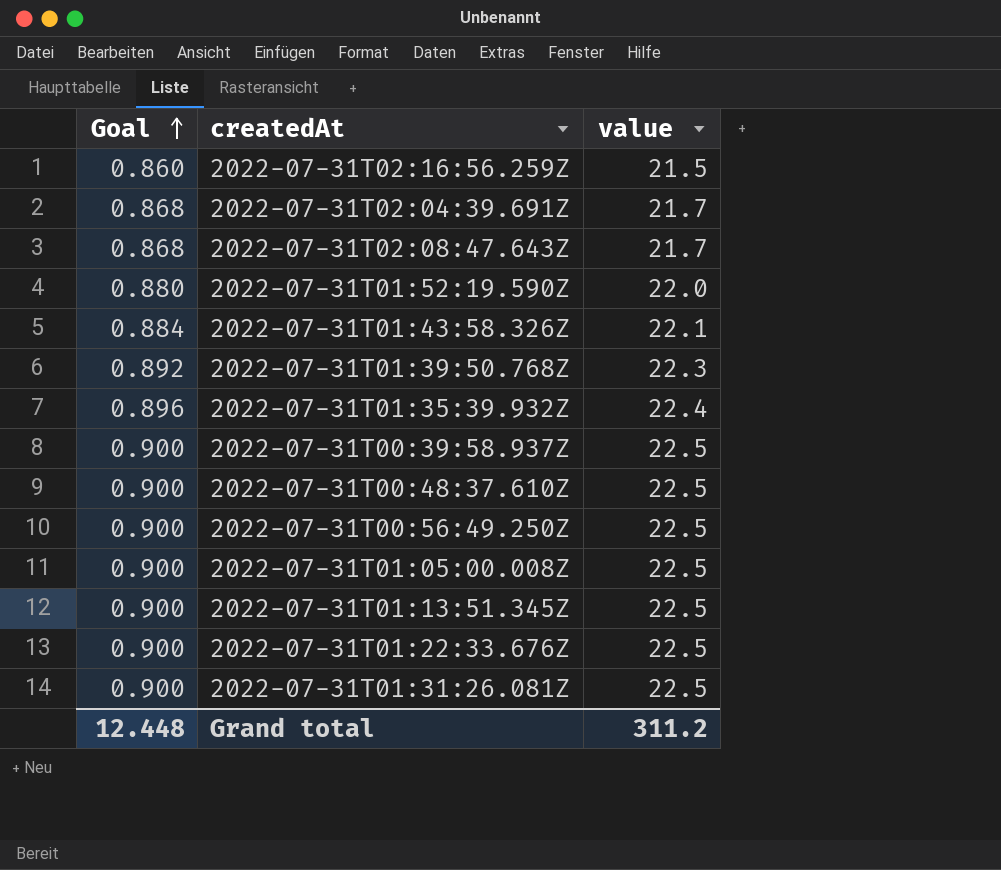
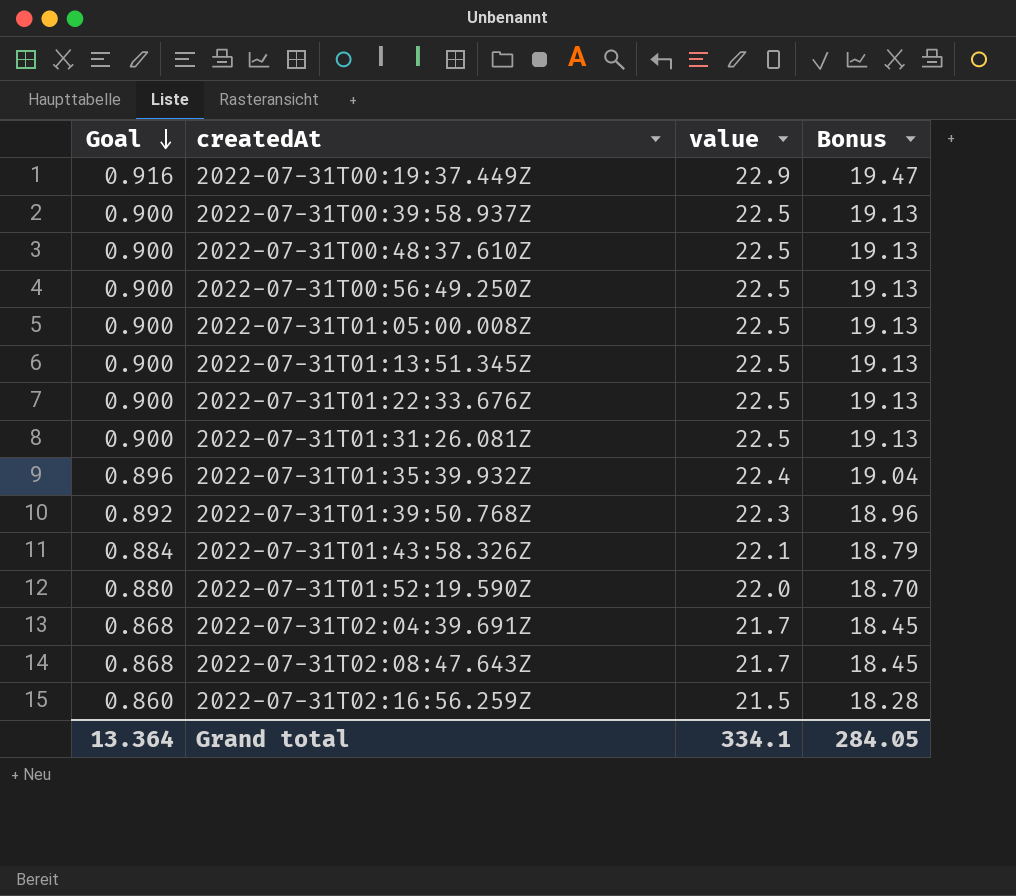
row order: Goal ascending -> Goal descending
column Bonus | formula: none -> [value] * 0.85
row 2022-07-31T00:19:37.449Z: none -> 0.916 | 22.9 | 19.47
Grand total | Goal: 12.448 -> 13.364
Grand total | value: 311.2 -> 334.1

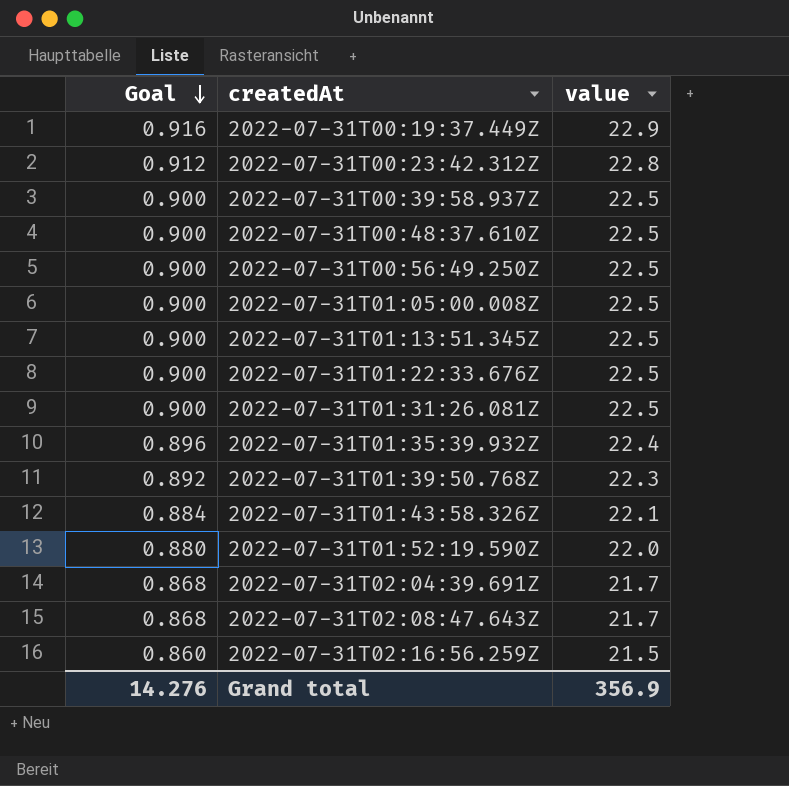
column Bonus | formula: [value] * 0.85 -> none
row 2022-07-31T00:23:42.312Z: none -> 0.912 | 22.8
Grand total | Goal: 13.364 -> 14.276
Grand total | value: 334.1 -> 356.9

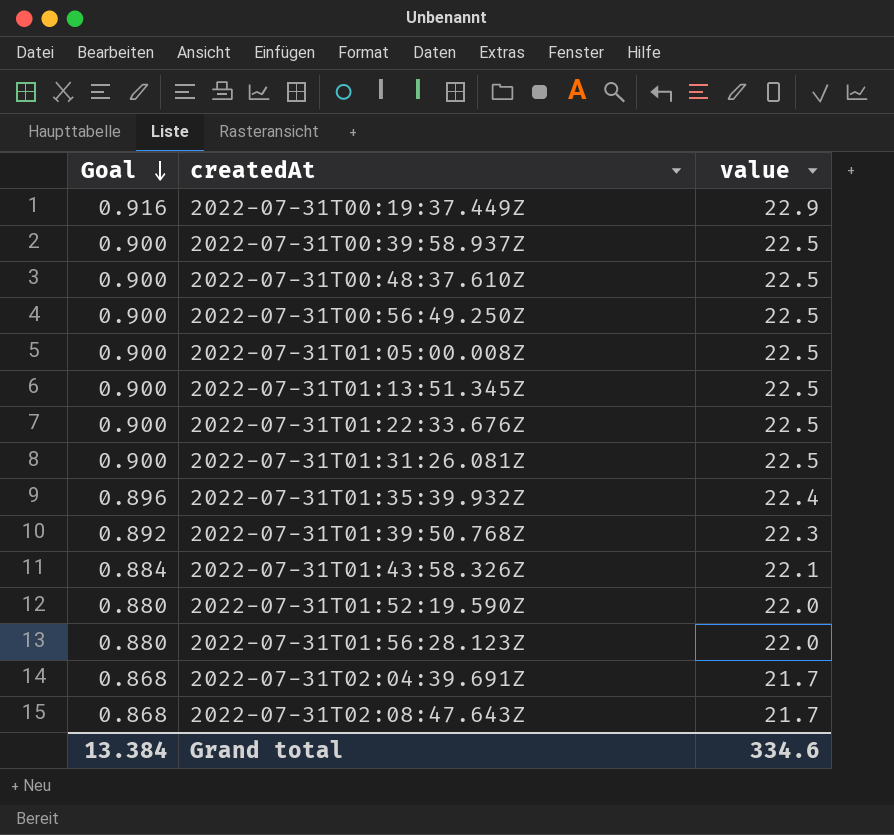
row 2022-07-31T00:23:42.312Z: 0.912 | 22.8 -> none
row 2022-07-31T02:16:56.259Z: 0.860 | 21.5 -> none
row 2022-07-31T01:56:28.123Z: none -> 0.880 | 22.0
Grand total | Goal: 14.276 -> 13.384
Grand total | value: 356.9 -> 334.6

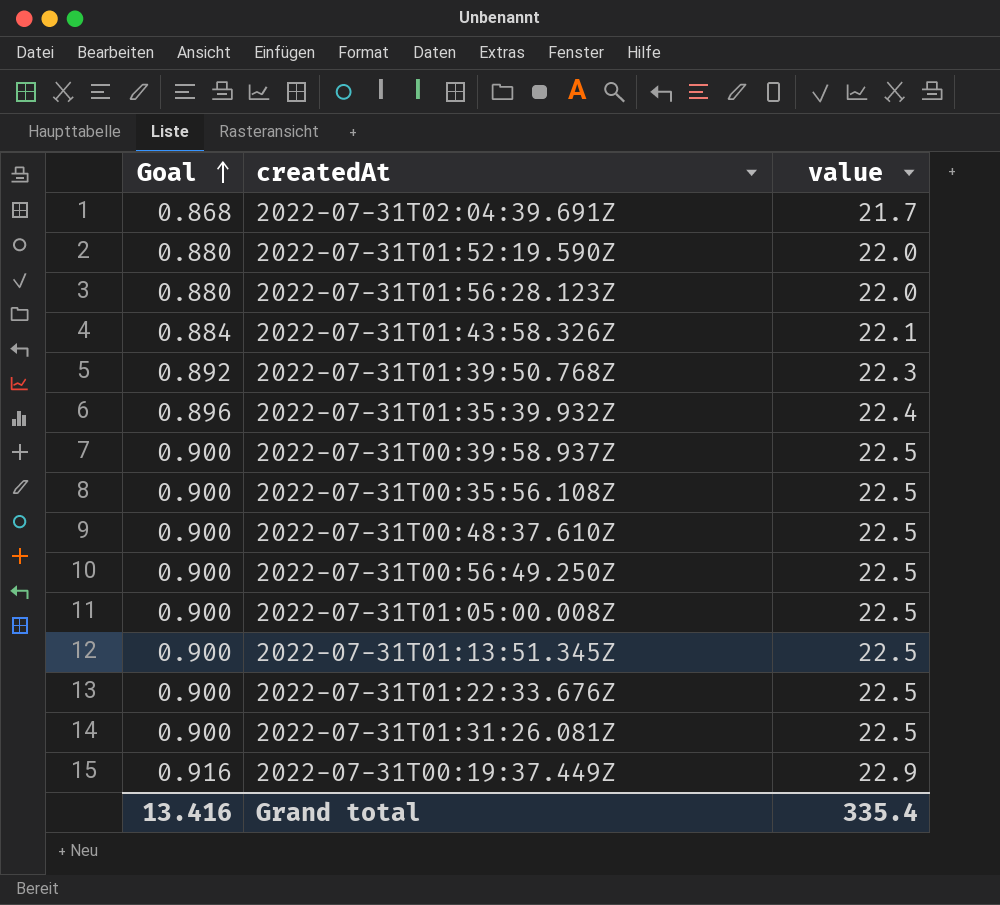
row order: Goal descending -> Goal ascending
row 2022-07-31T02:08:47.643Z: 0.868 | 21.7 -> none
row 2022-07-31T00:35:56.108Z: none -> 0.900 | 22.5
Grand total | Goal: 13.384 -> 13.416
Grand total | value: 334.6 -> 335.4

